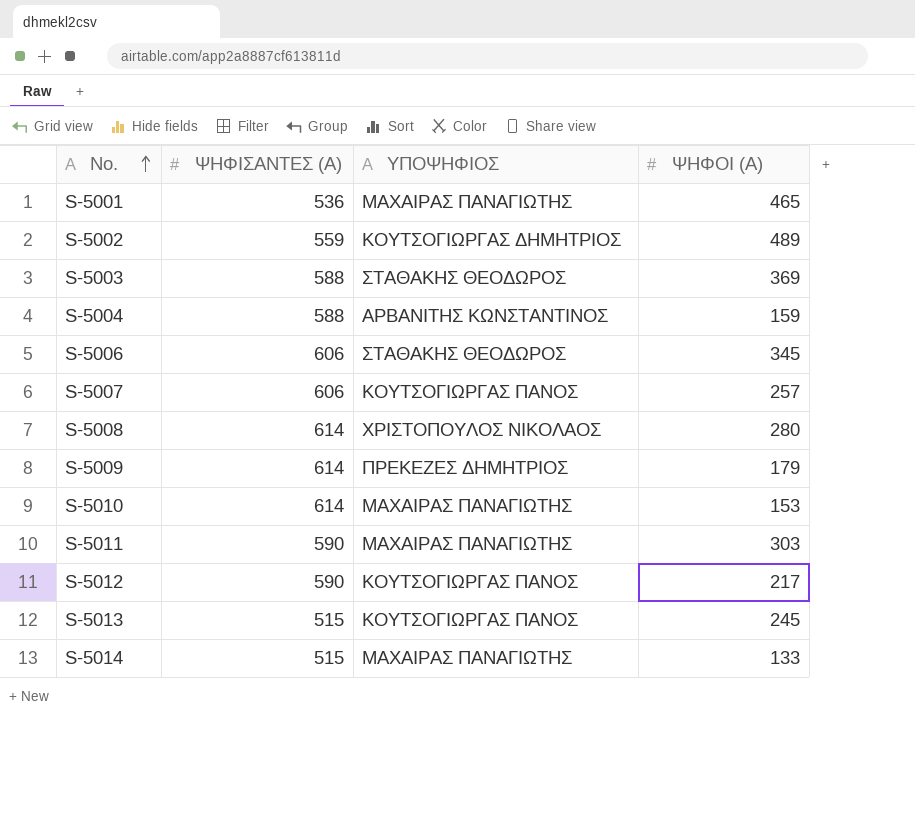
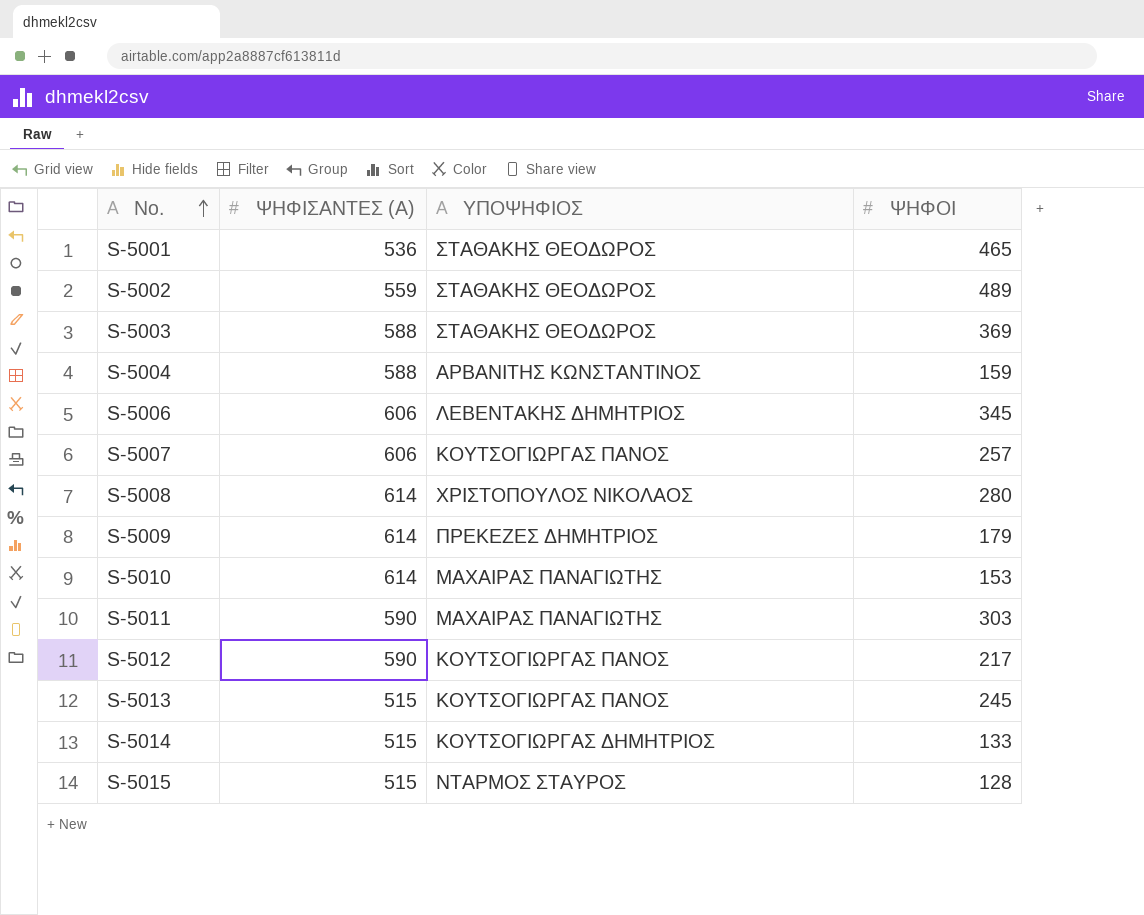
column name: ΨΗΦΟΙ (Α) -> ΨΗΦΟΙ
S-5001 | ΥΠΟΨΗΦΙΟΣ: ΜΑΧΑΙΡΑΣ ΠΑΝΑΓΙΩΤΗΣ -> ΣΤΑΘΑΚΗΣ ΘΕΟΔΩΡΟΣ
S-5002 | ΥΠΟΨΗΦΙΟΣ: ΚΟΥΤΣΟΓΙΩΡΓΑΣ ΔΗΜΗΤΡΙΟΣ -> ΣΤΑΘΑΚΗΣ ΘΕΟΔΩΡΟΣ
S-5006 | ΥΠΟΨΗΦΙΟΣ: ΣΤΑΘΑΚΗΣ ΘΕΟΔΩΡΟΣ -> ΛΕΒΕΝΤΑΚΗΣ ΔΗΜΗΤΡΙΟΣ
S-5014 | ΥΠΟΨΗΦΙΟΣ: ΜΑΧΑΙΡΑΣ ΠΑΝΑΓΙΩΤΗΣ -> ΚΟΥΤΣΟΓΙΩΡΓΑΣ ΔΗΜΗΤΡΙΟΣ
row S-5015: none -> 515 | ΝΤΑΡΜΟΣ ΣΤΑΥΡΟΣ | 128

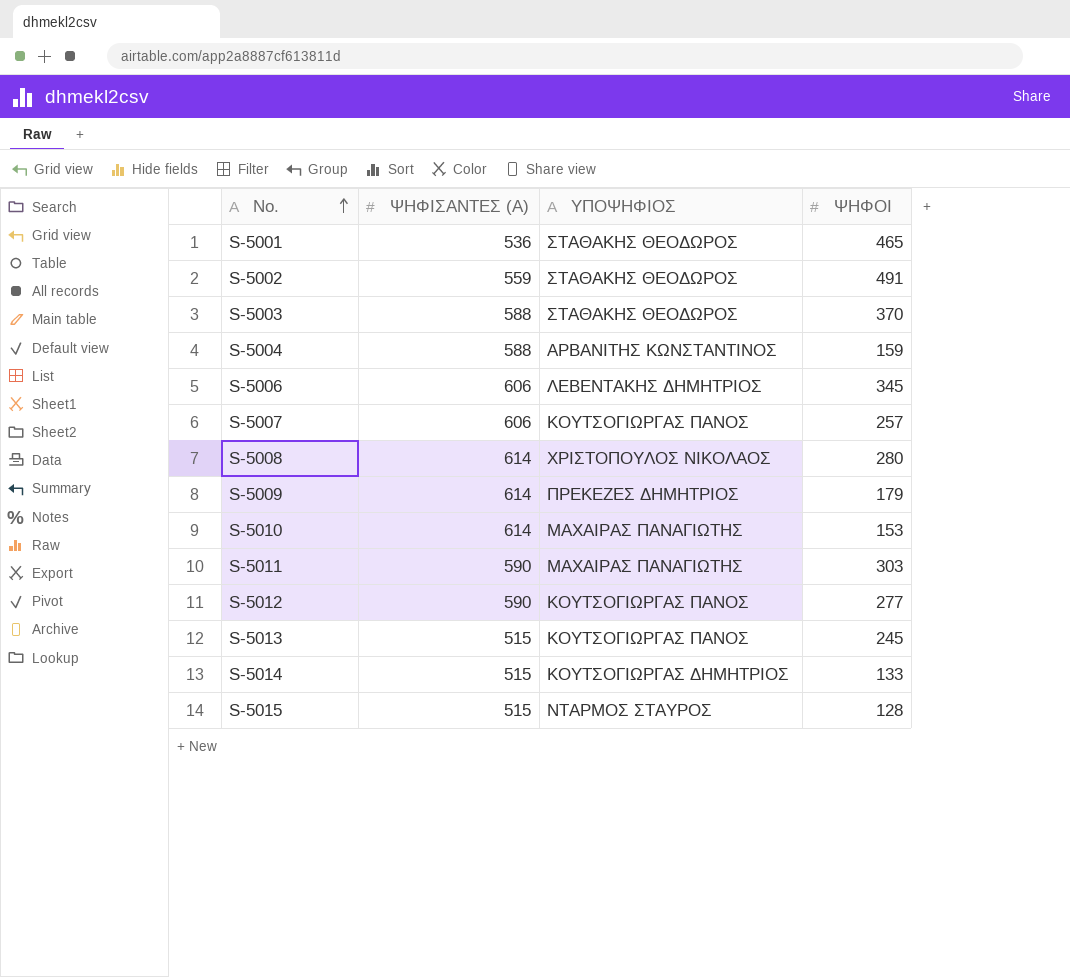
S-5002 | ΨΗΦΟΙ: 489 -> 491
S-5003 | ΨΗΦΟΙ: 369 -> 370
S-5012 | ΨΗΦΟΙ: 217 -> 277

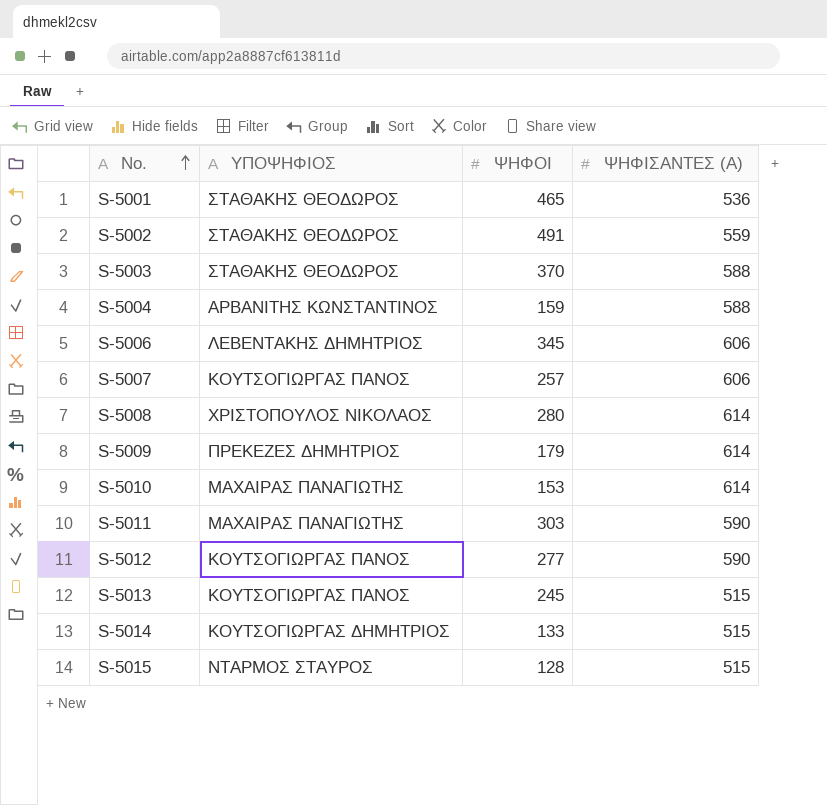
column ΨΗΦΙΣΑΝΤΕΣ (Α) | position: 2 -> 4

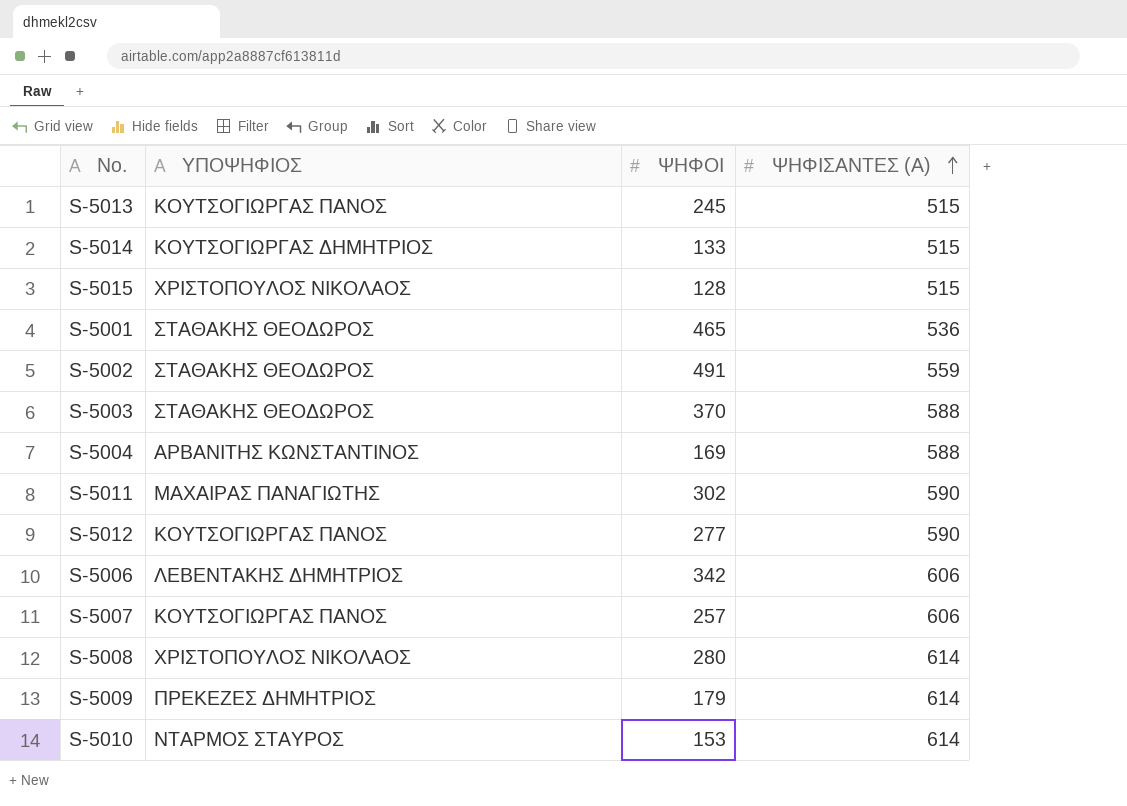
row order: No. ascending -> ΨΗΦΙΣΑΝΤΕΣ (Α) ascending
S-5015 | ΥΠΟΨΗΦΙΟΣ: ΝΤΑΡΜΟΣ ΣΤΑΥΡΟΣ -> ΧΡΙΣΤΟΠΟΥΛΟΣ ΝΙΚΟΛΑΟΣ
S-5004 | ΨΗΦΟΙ: 159 -> 169
S-5011 | ΨΗΦΟΙ: 303 -> 302
S-5006 | ΨΗΦΟΙ: 345 -> 342
S-5010 | ΥΠΟΨΗΦΙΟΣ: ΜΑΧΑΙΡΑΣ ΠΑΝΑΓΙΩΤΗΣ -> ΝΤΑΡΜΟΣ ΣΤΑΥΡΟΣ

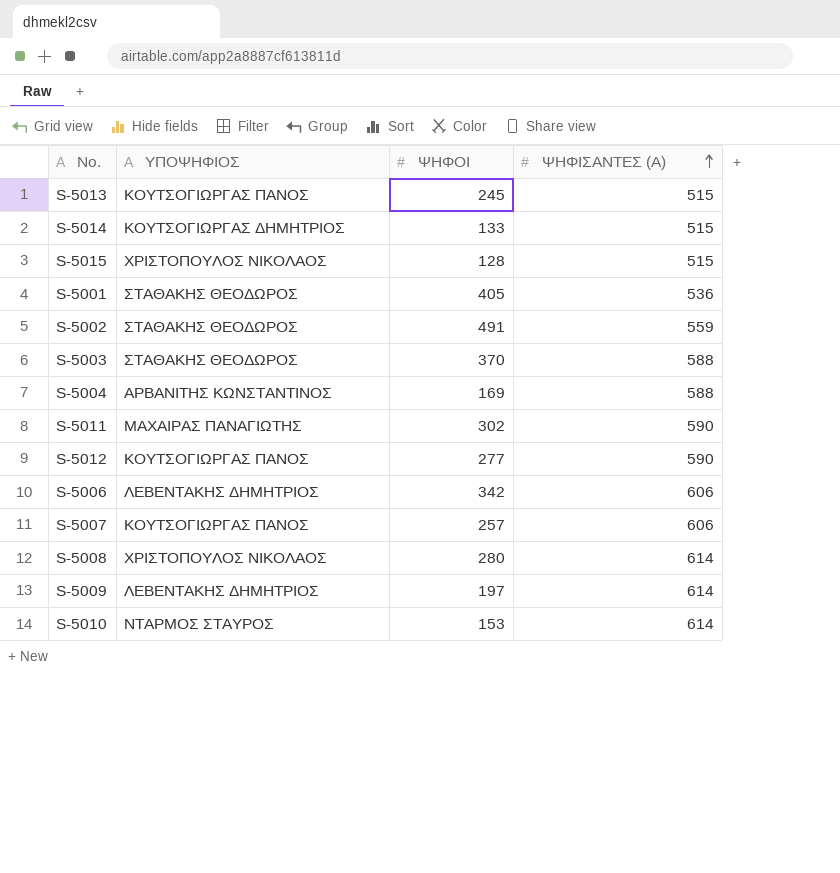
S-5001 | ΨΗΦΟΙ: 465 -> 405
S-5009 | ΥΠΟΨΗΦΙΟΣ: ΠΡΕΚΕΖΕΣ ΔΗΜΗΤΡΙΟΣ -> ΛΕΒΕΝΤΑΚΗΣ ΔΗΜΗΤΡΙΟΣ
S-5009 | ΨΗΦΟΙ: 179 -> 197

